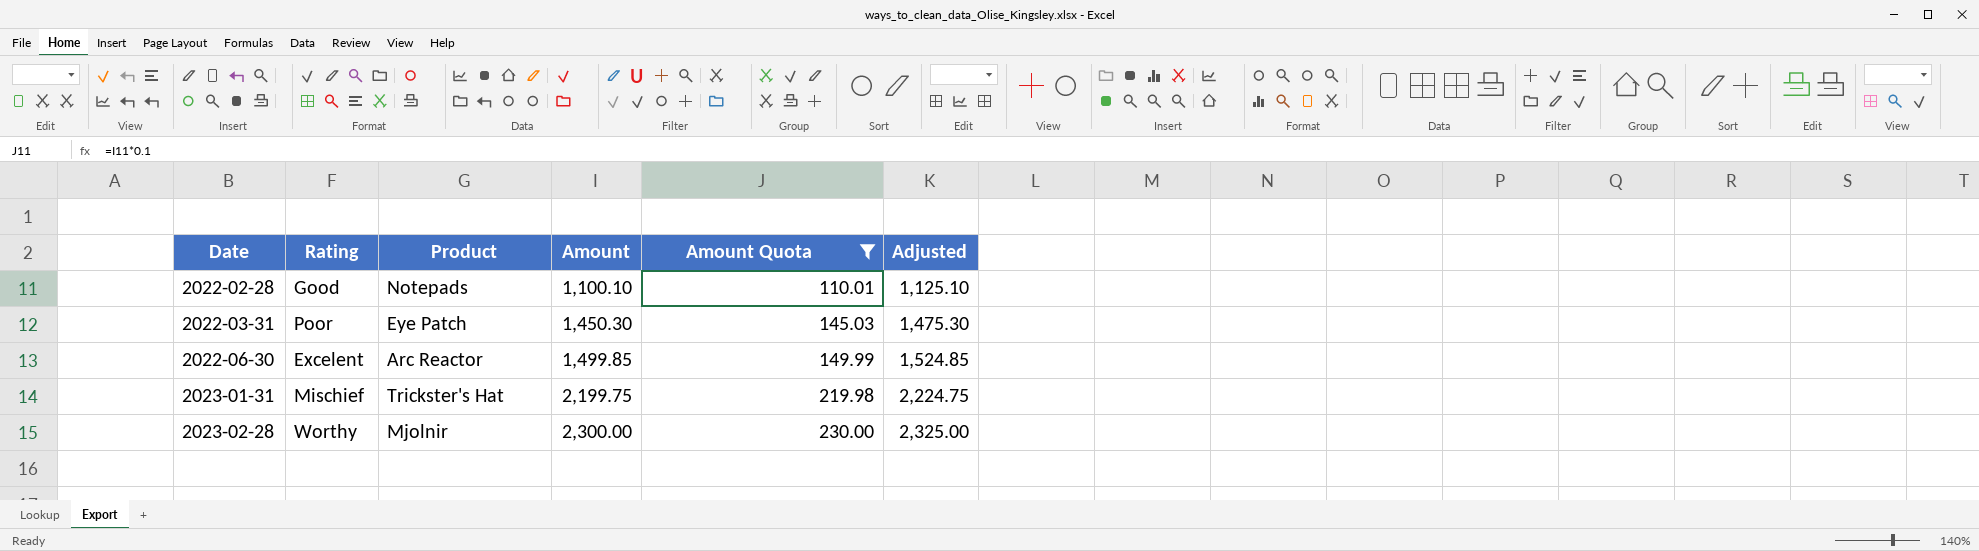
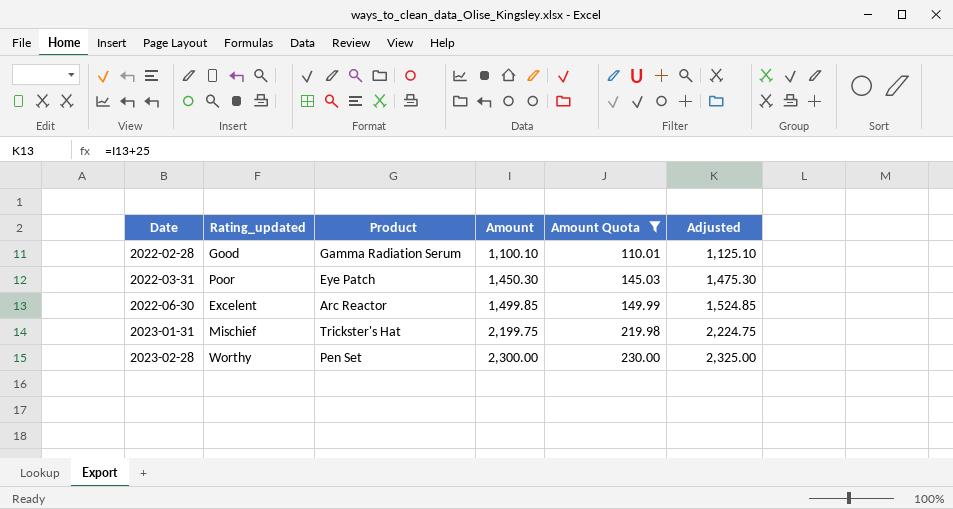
column name: Rating -> Rating_updated
2022-02-28 | Product: Notepads -> Gamma Radiation Serum
2023-02-28 | Product: Mjolnir -> Pen Set

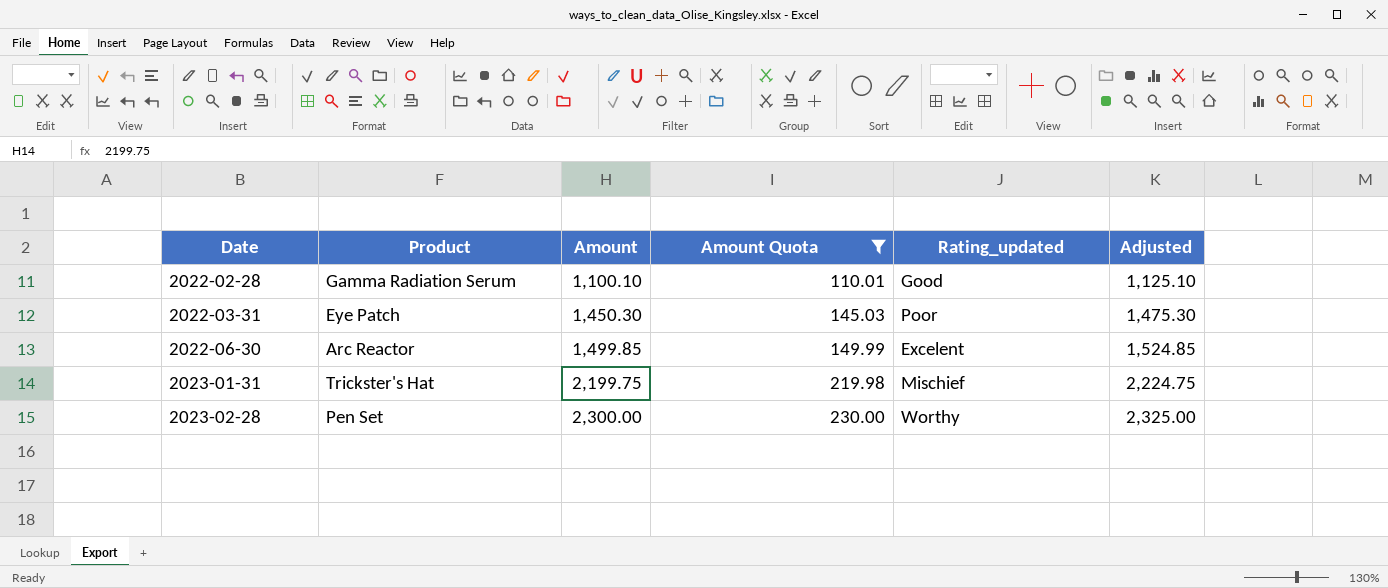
column Rating_updated | position: 2 -> 5

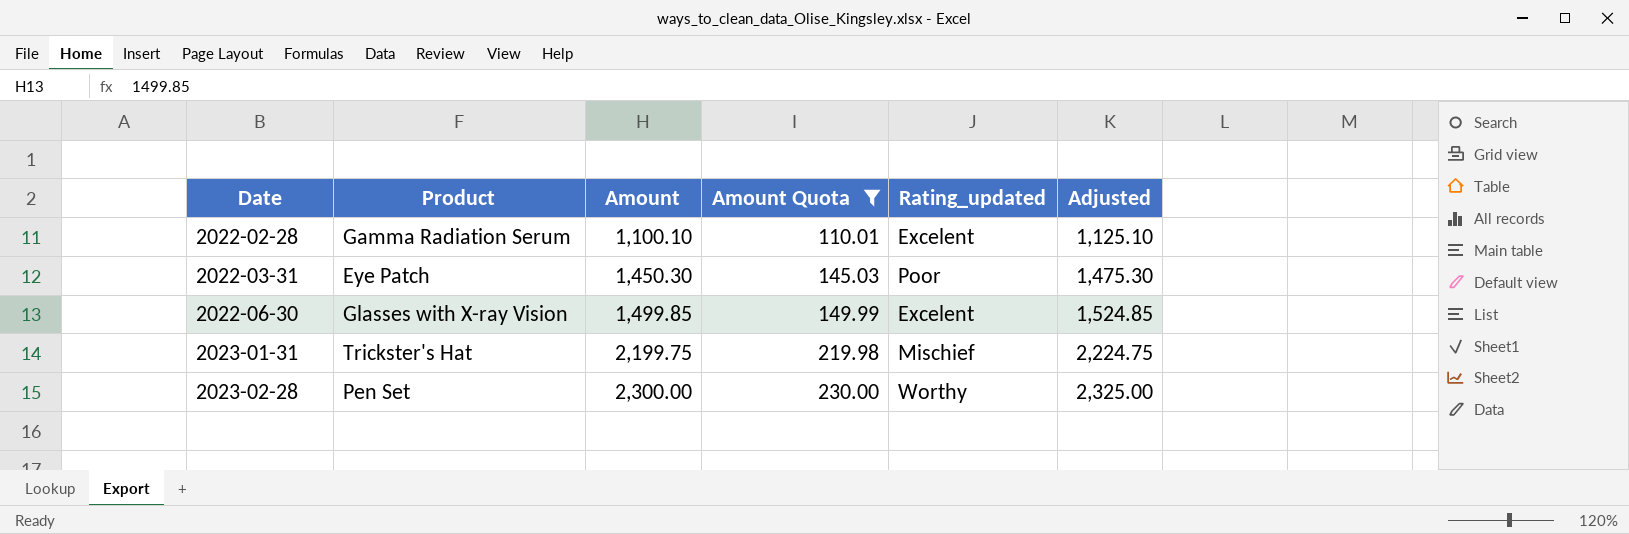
2022-02-28 | Rating_updated: Good -> Excelent
2022-06-30 | Product: Arc Reactor -> Glasses with X-ray Vision

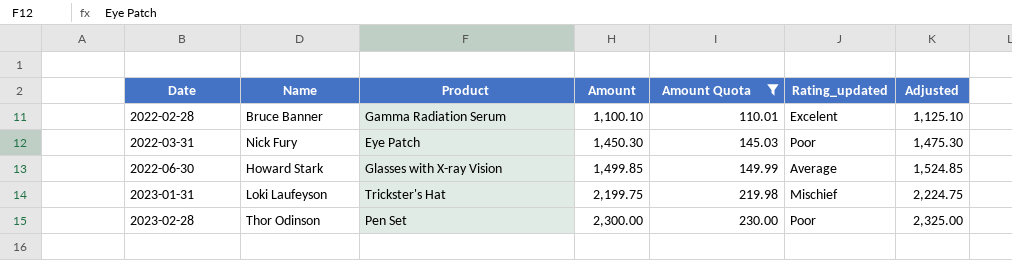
column Name | position: none -> 2
2022-06-30 | Rating_updated: Excelent -> Average
2023-02-28 | Rating_updated: Worthy -> Poor

